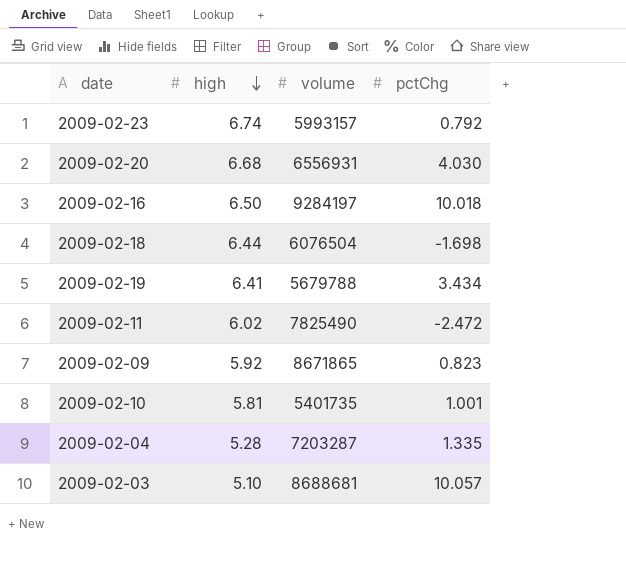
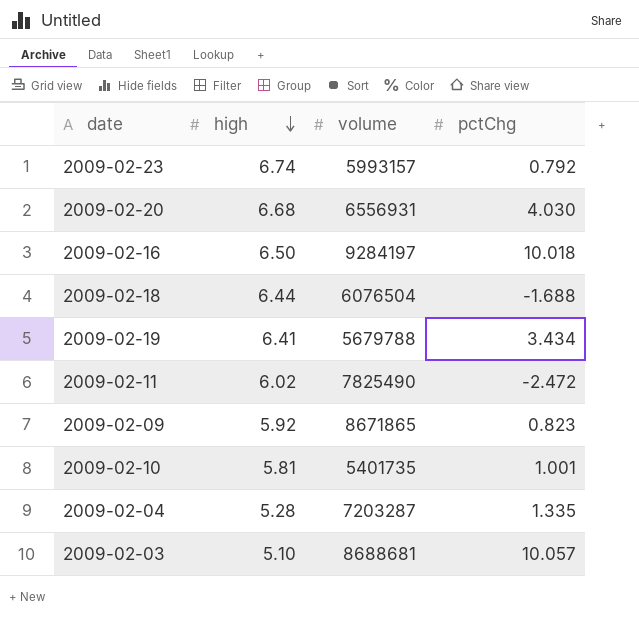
2009-02-18 | pctChg: -1.698 -> -1.688

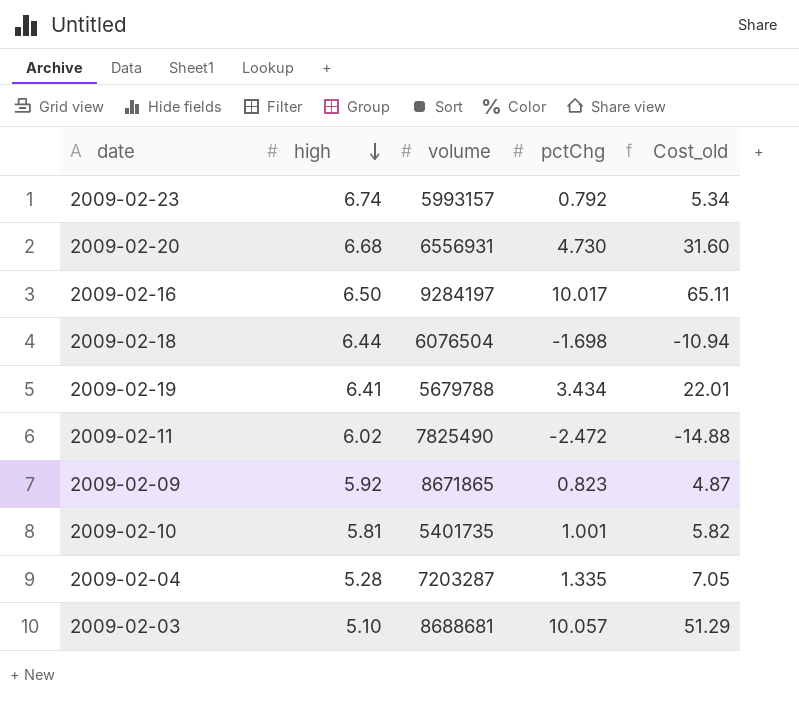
column Cost_old | formula: none -> [high] * [pctChg]
2009-02-20 | pctChg: 4.030 -> 4.730
2009-02-16 | pctChg: 10.018 -> 10.017
2009-02-18 | pctChg: -1.688 -> -1.698

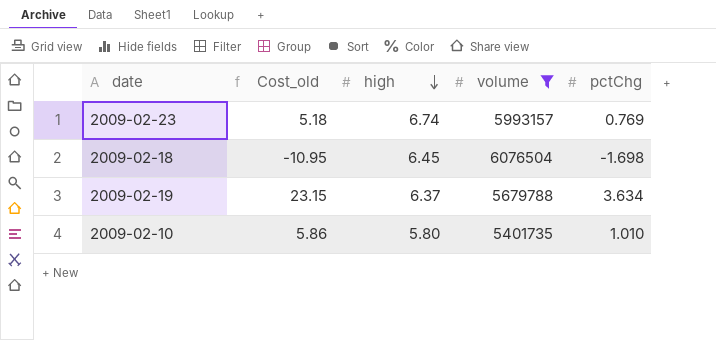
filter: none -> volume <= 6076504
column Cost_old | position: 5 -> 2
2009-02-23 | Cost_old: 5.34 -> 5.18
2009-02-23 | pctChg: 0.792 -> 0.769
2009-02-18 | Cost_old: -10.94 -> -10.95
2009-02-18 | high: 6.44 -> 6.45
2009-02-19 | Cost_old: 22.01 -> 23.15
2009-02-19 | high: 6.41 -> 6.37
2009-02-19 | pctChg: 3.434 -> 3.634
2009-02-10 | Cost_old: 5.82 -> 5.86
2009-02-10 | high: 5.81 -> 5.80
2009-02-10 | pctChg: 1.001 -> 1.010

